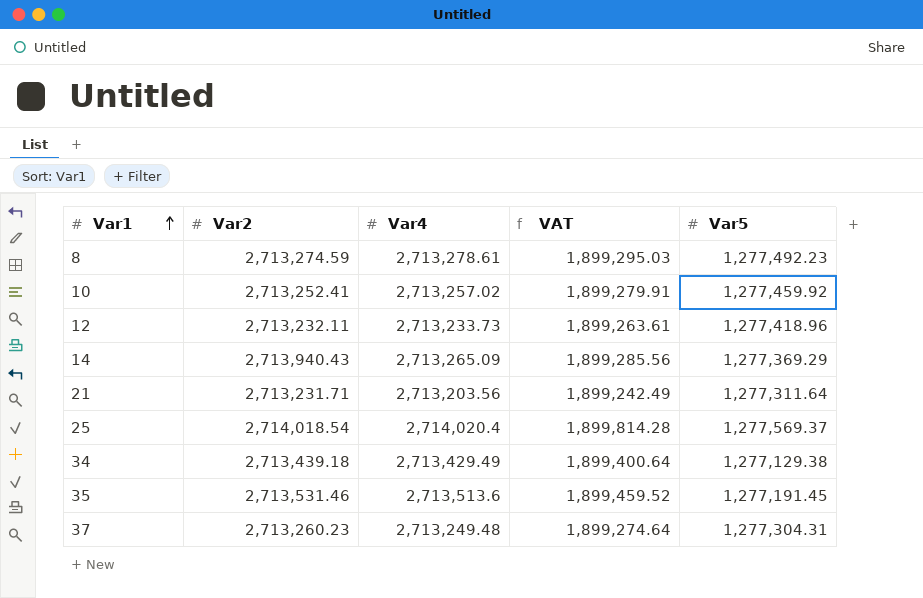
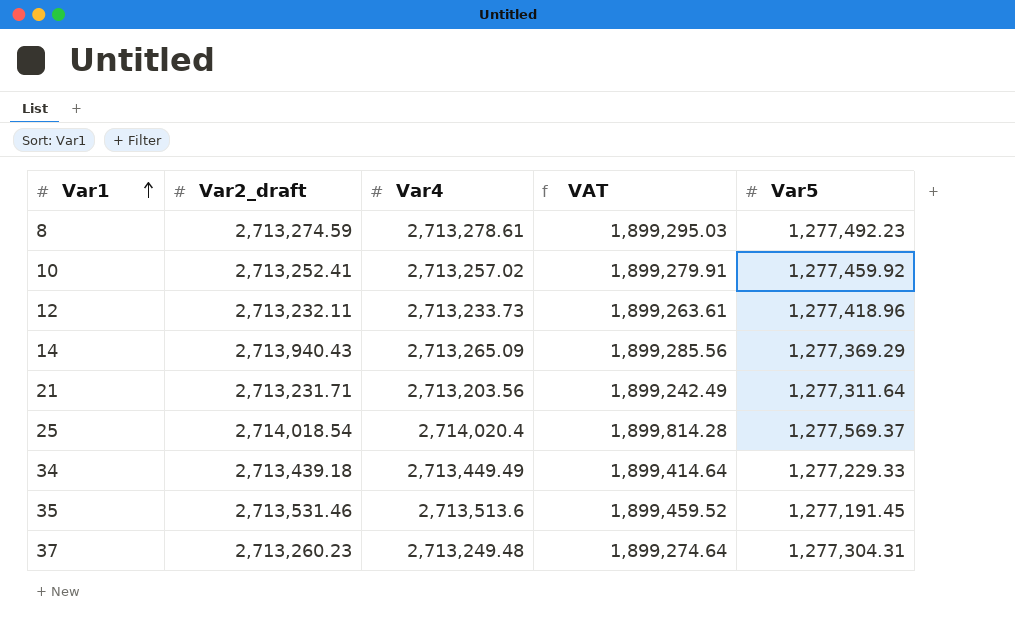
column name: Var2 -> Var2_draft
34 | Var4: 2,713,429.49 -> 2,713,449.49
34 | VAT: 1,899,400.64 -> 1,899,414.64
34 | Var5: 1,277,129.38 -> 1,277,229.33

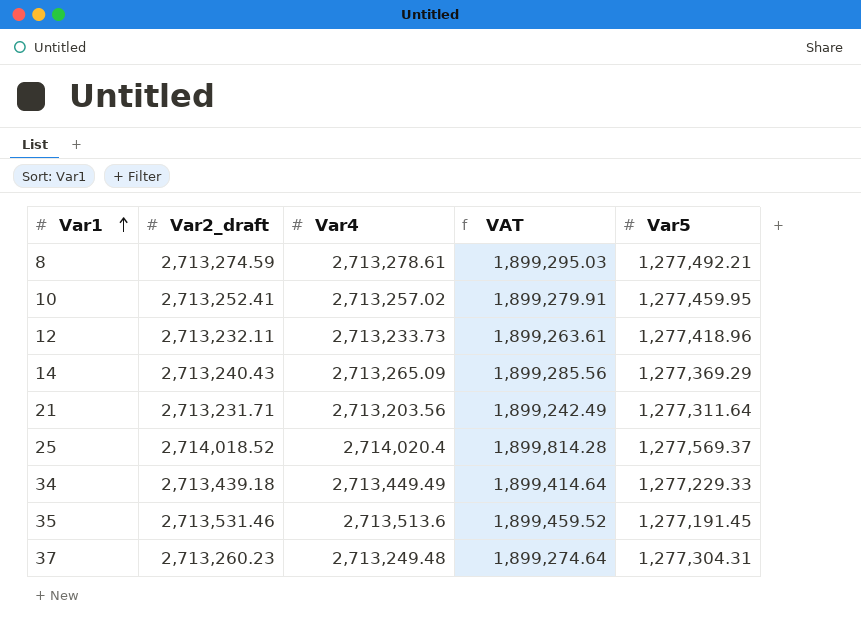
8 | Var5: 1,277,492.23 -> 1,277,492.21
10 | Var5: 1,277,459.92 -> 1,277,459.95
14 | Var2_draft: 2,713,940.43 -> 2,713,240.43
25 | Var2_draft: 2,714,018.54 -> 2,714,018.52

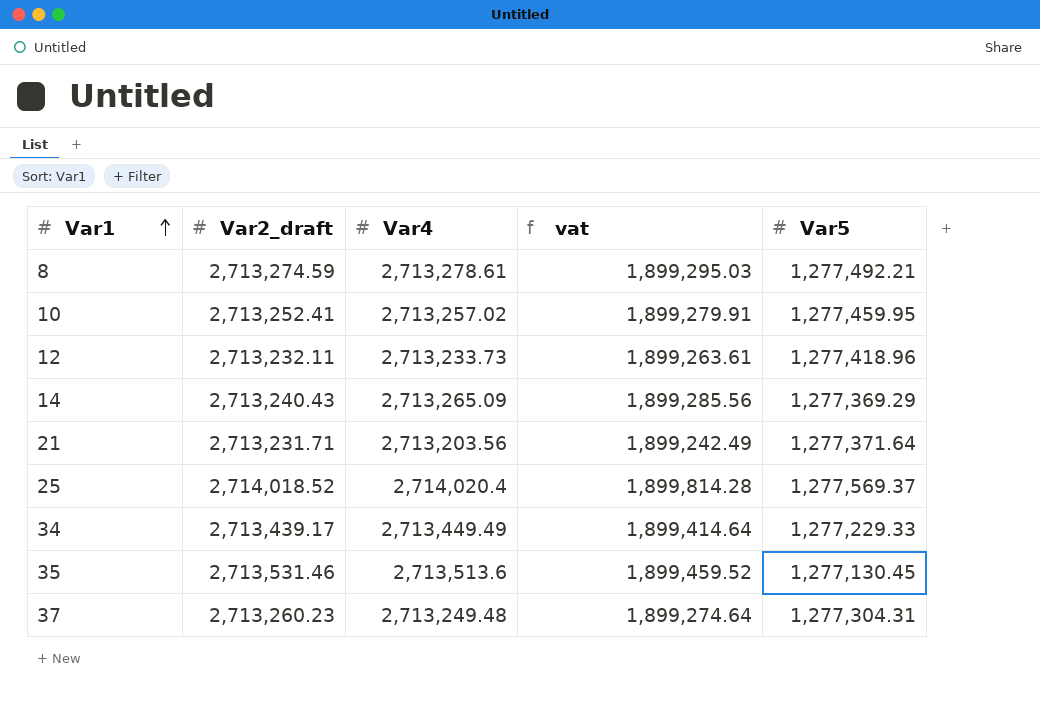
column name: VAT -> vat
21 | Var5: 1,277,311.64 -> 1,277,371.64
34 | Var2_draft: 2,713,439.18 -> 2,713,439.17
35 | Var5: 1,277,191.45 -> 1,277,130.45

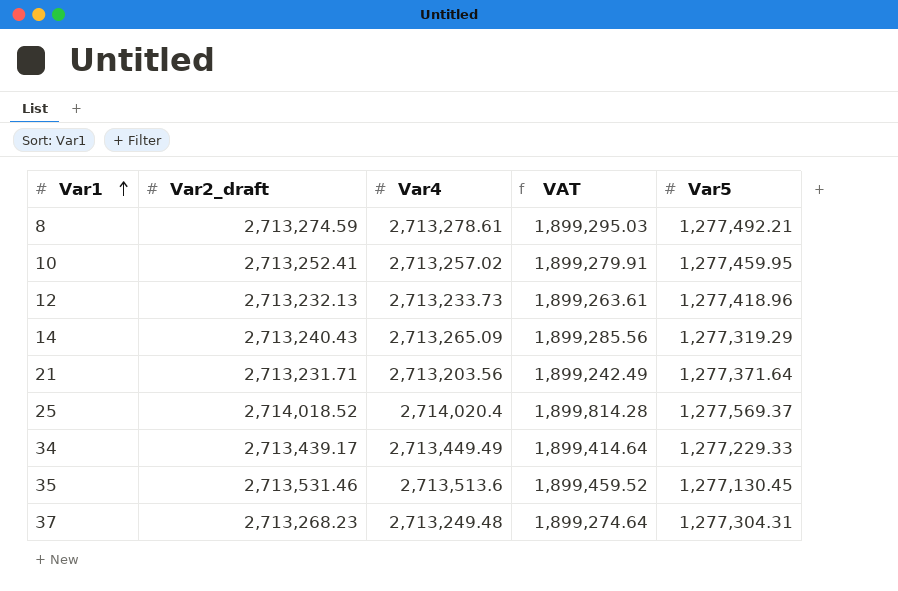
column name: vat -> VAT
12 | Var2_draft: 2,713,232.11 -> 2,713,232.13
14 | Var5: 1,277,369.29 -> 1,277,319.29
37 | Var2_draft: 2,713,260.23 -> 2,713,268.23

